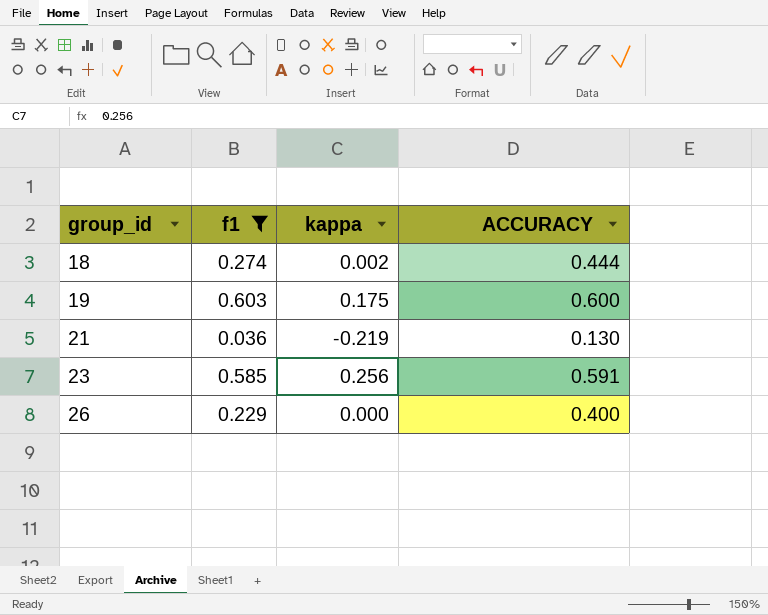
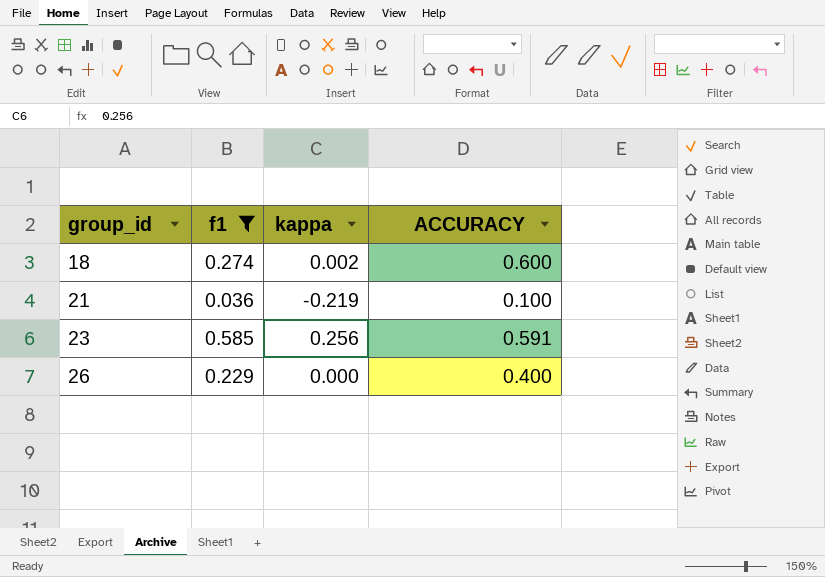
row 19: 0.603 | 0.175 | 0.600 -> none
18 | ACCURACY: 0.444 -> 0.600
21 | ACCURACY: 0.130 -> 0.100

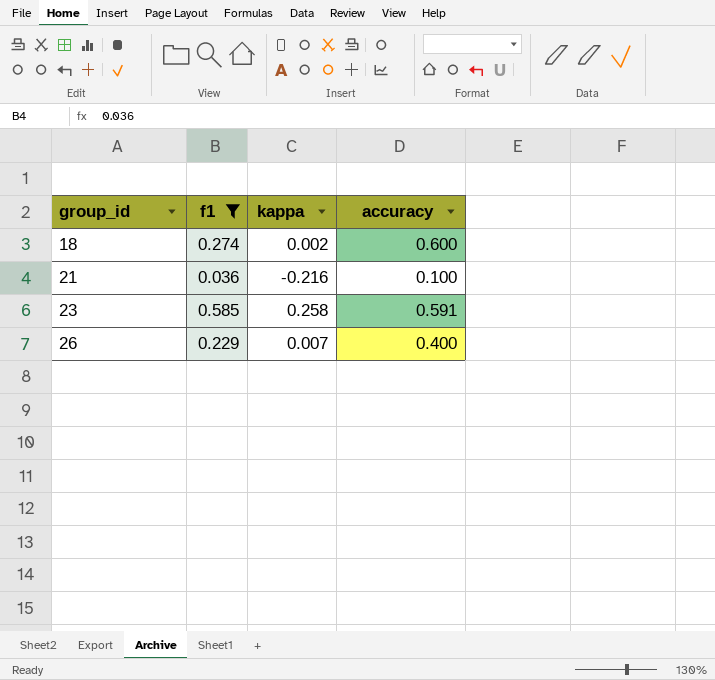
column name: ACCURACY -> accuracy
21 | kappa: -0.219 -> -0.216
23 | kappa: 0.256 -> 0.258
26 | kappa: 0.000 -> 0.007

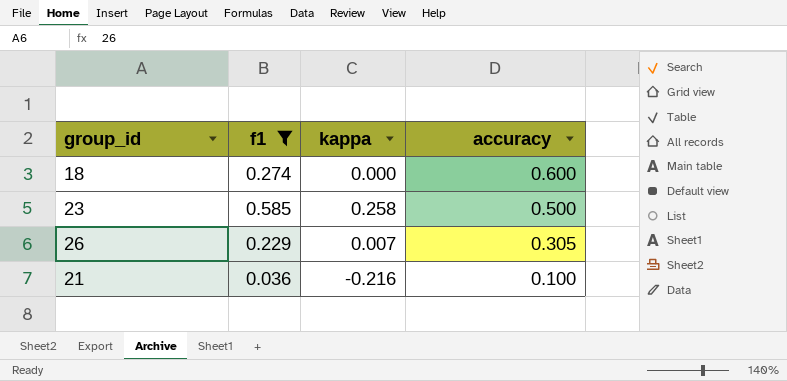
row order: group_id ascending -> accuracy descending
18 | kappa: 0.002 -> 0.000
23 | accuracy: 0.591 -> 0.500
26 | accuracy: 0.400 -> 0.305

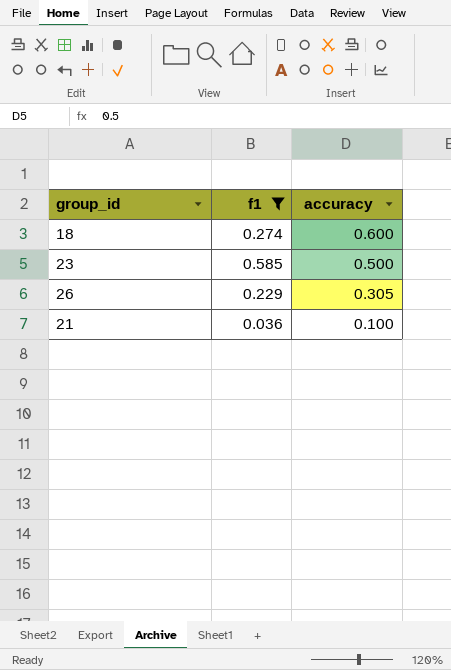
column kappa | position: 3 -> none

